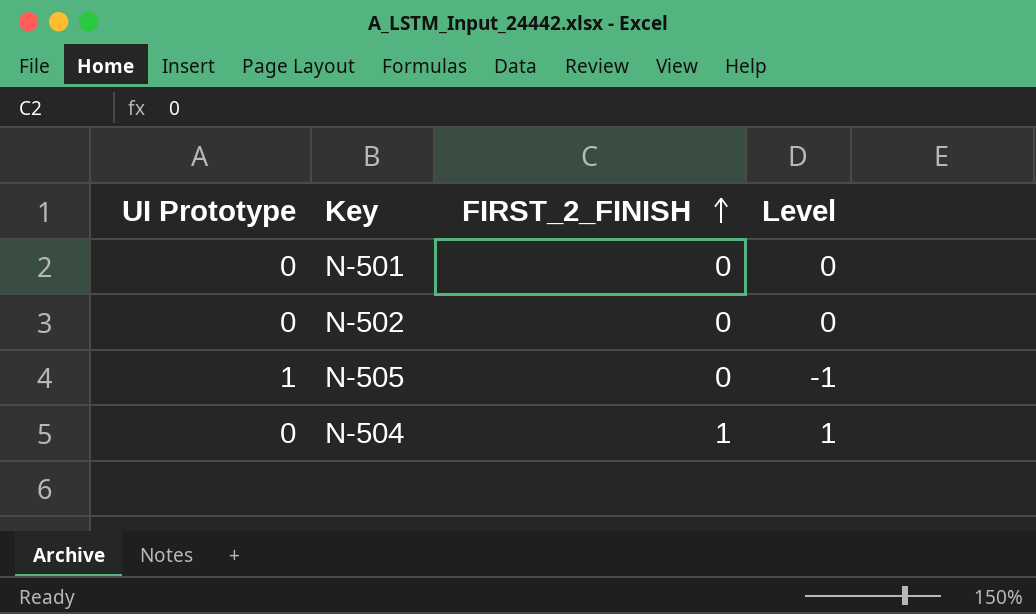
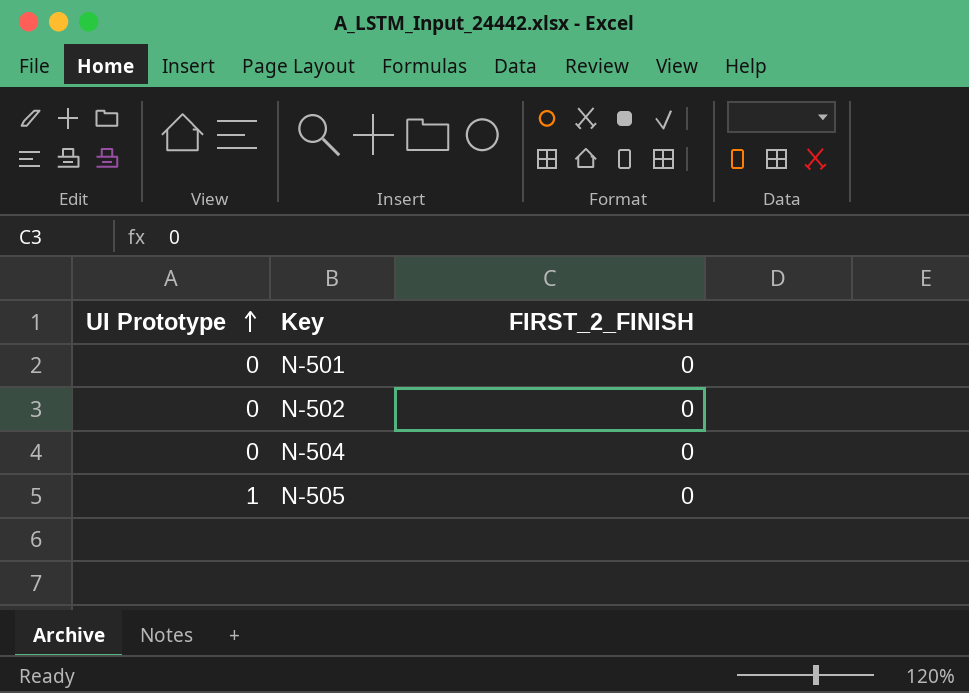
row order: FIRST_2_FINISH ascending -> UI Prototype ascending
column Level | formula: [FIRST_2_FINISH] - [UI Prototype] -> none
N-504 | FIRST_2_FINISH: 1 -> 0

